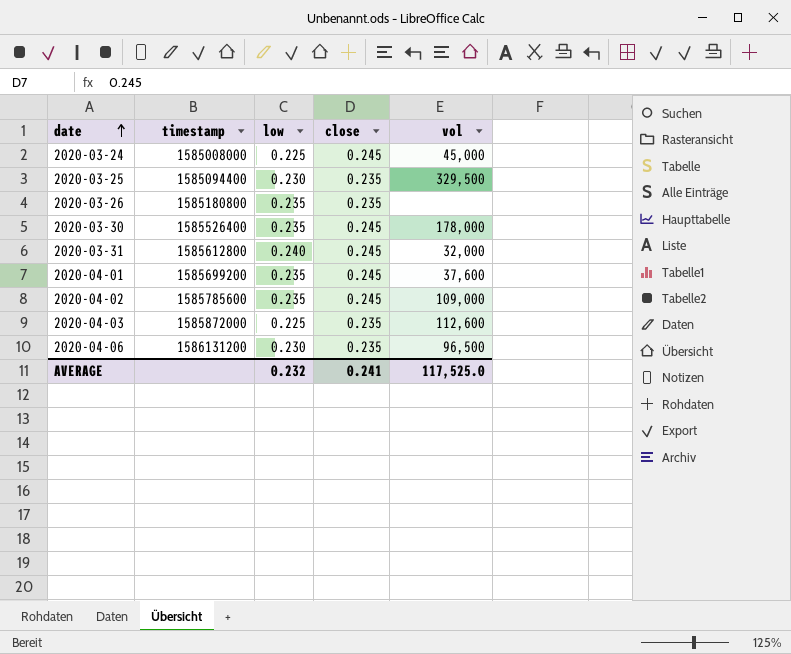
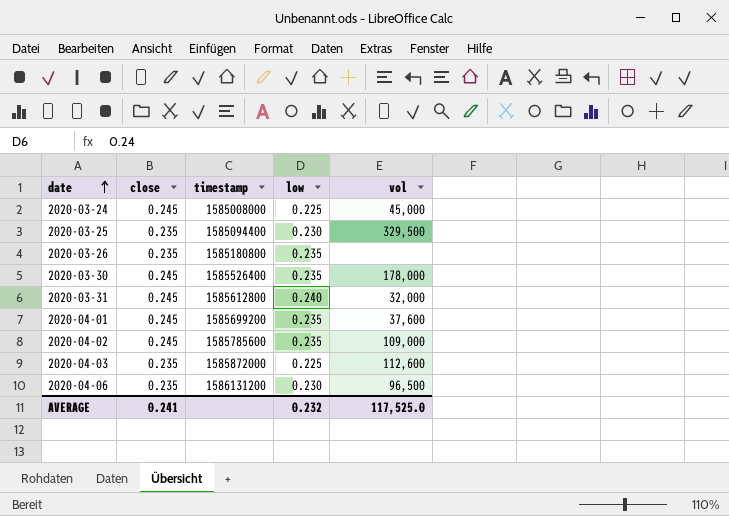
column close | position: 4 -> 2

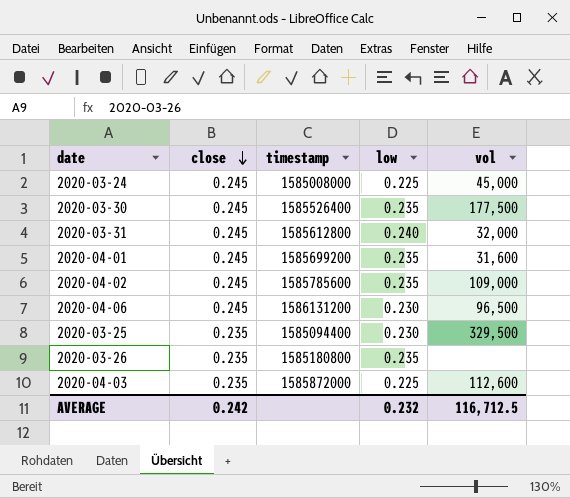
row order: date ascending -> close descending
2020-03-30 | vol: 178,000 -> 177,500
2020-04-01 | vol: 37,600 -> 31,600
2020-04-06 | close: 0.235 -> 0.245
AVERAGE | close: 0.241 -> 0.242
AVERAGE | vol: 117,525.0 -> 116,712.5

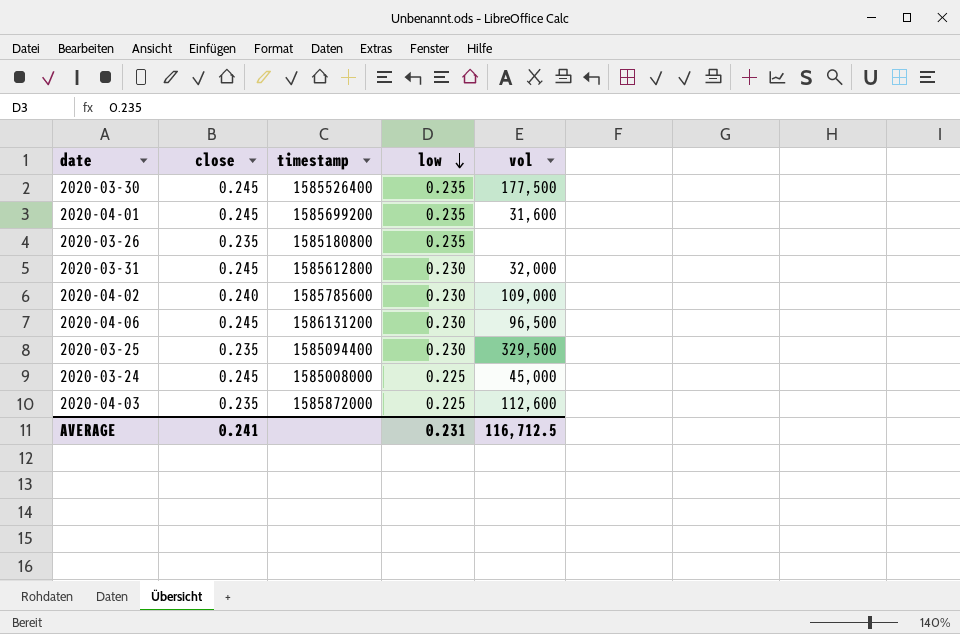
row order: close descending -> low descending
2020-03-31 | low: 0.240 -> 0.230
2020-04-02 | close: 0.245 -> 0.240
2020-04-02 | low: 0.235 -> 0.230
AVERAGE | close: 0.242 -> 0.241
AVERAGE | low: 0.232 -> 0.231

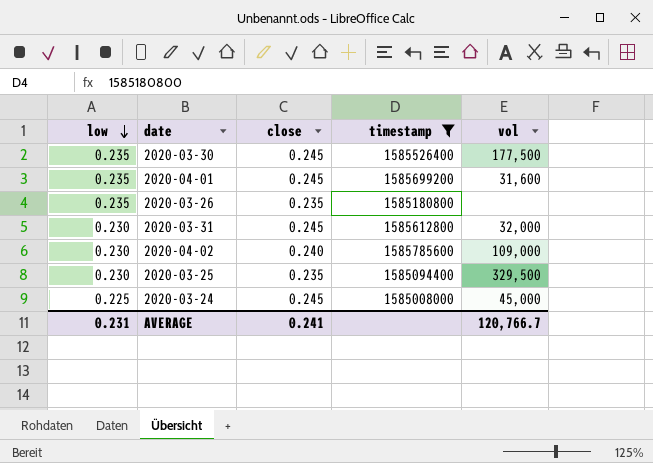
filter: none -> timestamp <= 1585785600
column low | position: 4 -> 1
AVERAGE | vol: 116,712.5 -> 120,766.7

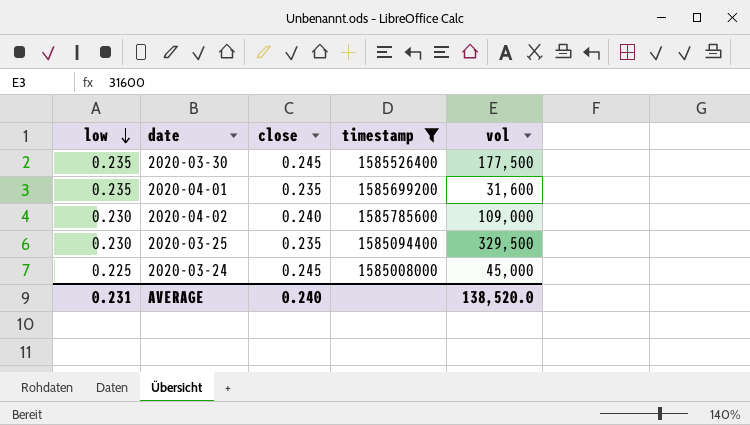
row 2020-03-26: 0.235 | 0.235 | 1585180800 | none -> none
row 2020-03-31: 0.230 | 0.245 | 1585612800 | 32,000 -> none
2020-04-01 | close: 0.245 -> 0.235
AVERAGE | close: 0.241 -> 0.240
AVERAGE | vol: 120,766.7 -> 138,520.0

